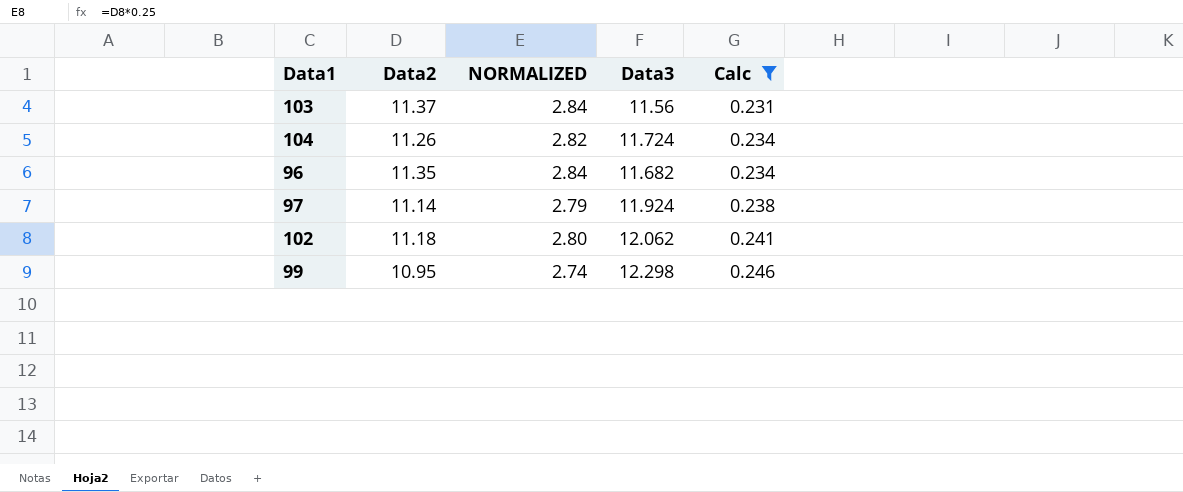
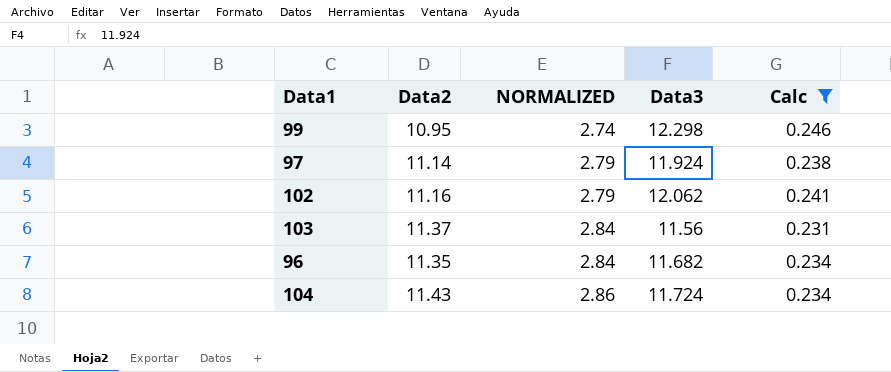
row order: Calc ascending -> NORMALIZED ascending
102 | Data2: 11.18 -> 11.16
102 | NORMALIZED: 2.80 -> 2.79
104 | Data2: 11.26 -> 11.43
104 | NORMALIZED: 2.82 -> 2.86

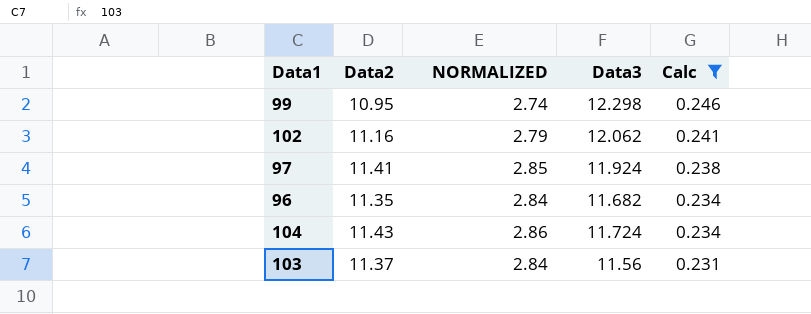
row order: NORMALIZED ascending -> Calc descending
97 | Data2: 11.14 -> 11.41
97 | NORMALIZED: 2.79 -> 2.85

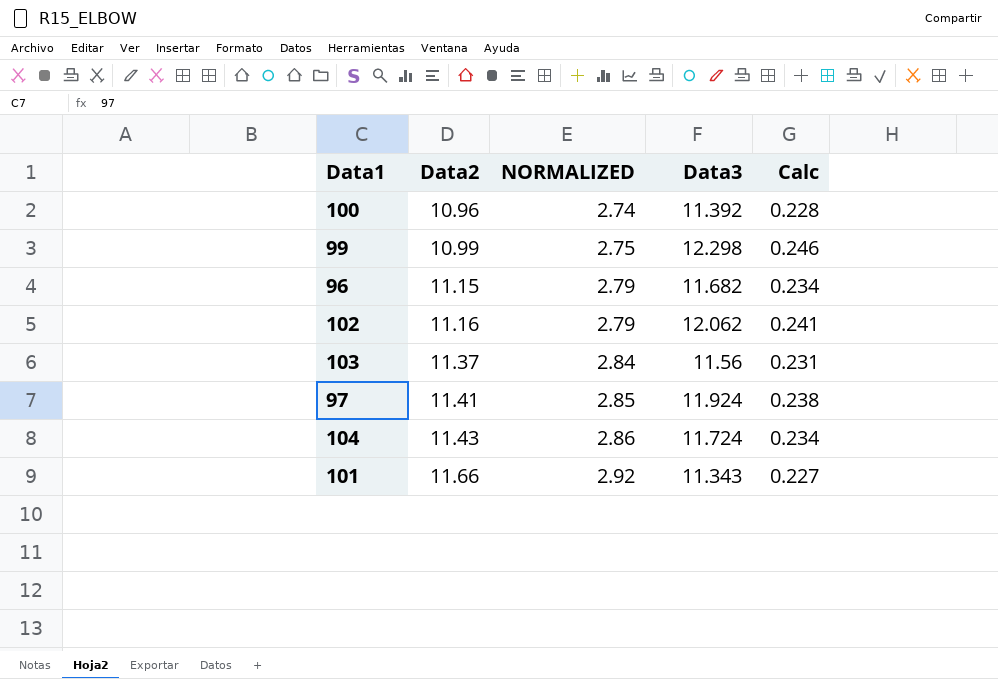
filter: Calc >= 0.231 -> none
row order: Calc descending -> Data2 ascending
99 | Data2: 10.95 -> 10.99
99 | NORMALIZED: 2.74 -> 2.75
96 | Data2: 11.35 -> 11.15
96 | NORMALIZED: 2.84 -> 2.79

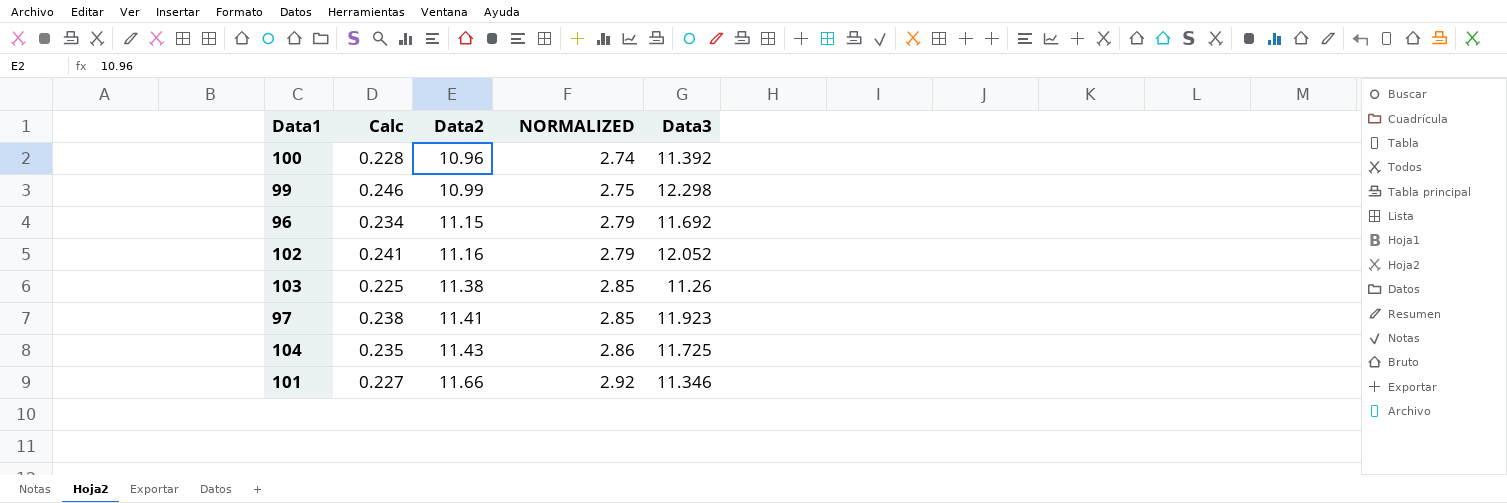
column Calc | position: 5 -> 2
96 | Data3: 11.682 -> 11.692
102 | Data3: 12.062 -> 12.052
103 | Calc: 0.231 -> 0.225
103 | Data2: 11.37 -> 11.38
103 | NORMALIZED: 2.84 -> 2.85
103 | Data3: 11.56 -> 11.26
97 | Data3: 11.924 -> 11.923
104 | Calc: 0.234 -> 0.235
104 | Data3: 11.724 -> 11.725
101 | Data3: 11.343 -> 11.346

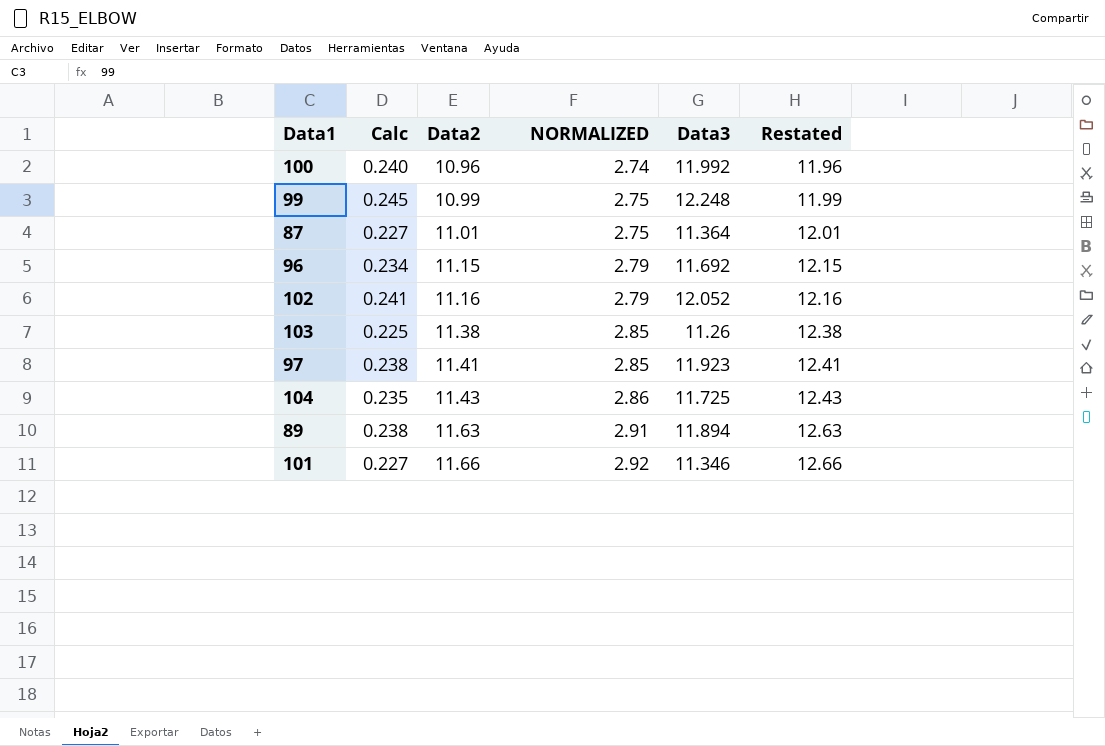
column Restated | formula: none -> [Data2] + 1
100 | Calc: 0.228 -> 0.240
100 | Data3: 11.392 -> 11.992
99 | Calc: 0.246 -> 0.245
99 | Data3: 12.298 -> 12.248
row 87: none -> 0.227 | 11.01 | 2.75 | 11.364 | 12.01
row 89: none -> 0.238 | 11.63 | 2.91 | 11.894 | 12.63

